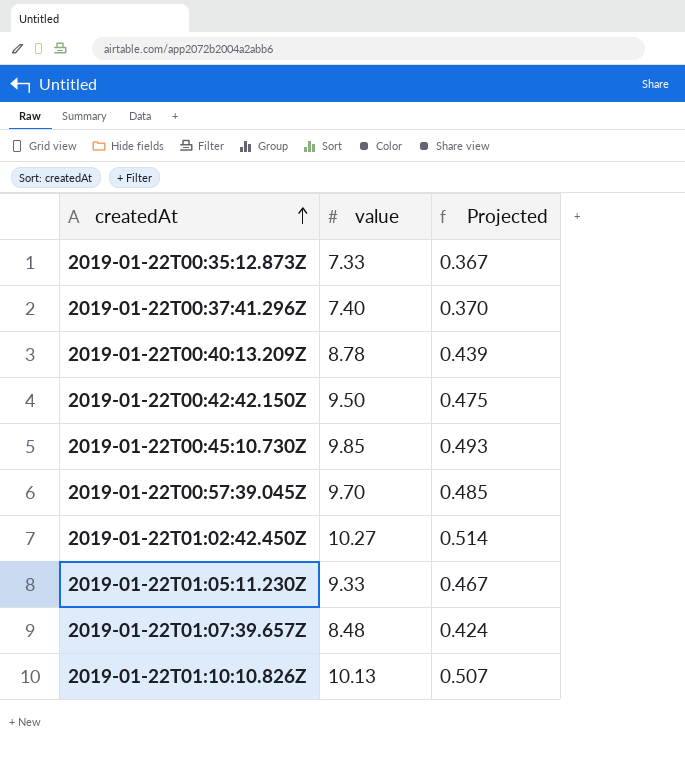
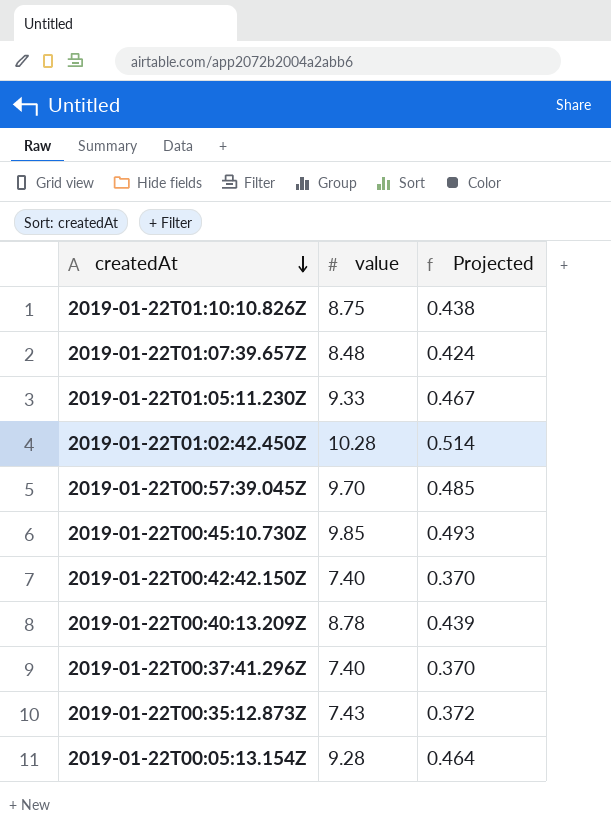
row order: createdAt ascending -> createdAt descending
2019-01-22T01:10:10.826Z | value: 10.13 -> 8.75
2019-01-22T01:10:10.826Z | Projected: 0.507 -> 0.438
2019-01-22T01:02:42.450Z | value: 10.27 -> 10.28
2019-01-22T00:42:42.150Z | value: 9.50 -> 7.40
2019-01-22T00:42:42.150Z | Projected: 0.475 -> 0.370
2019-01-22T00:35:12.873Z | value: 7.33 -> 7.43
2019-01-22T00:35:12.873Z | Projected: 0.367 -> 0.372
row 2019-01-22T00:05:13.154Z: none -> 9.28 | 0.464

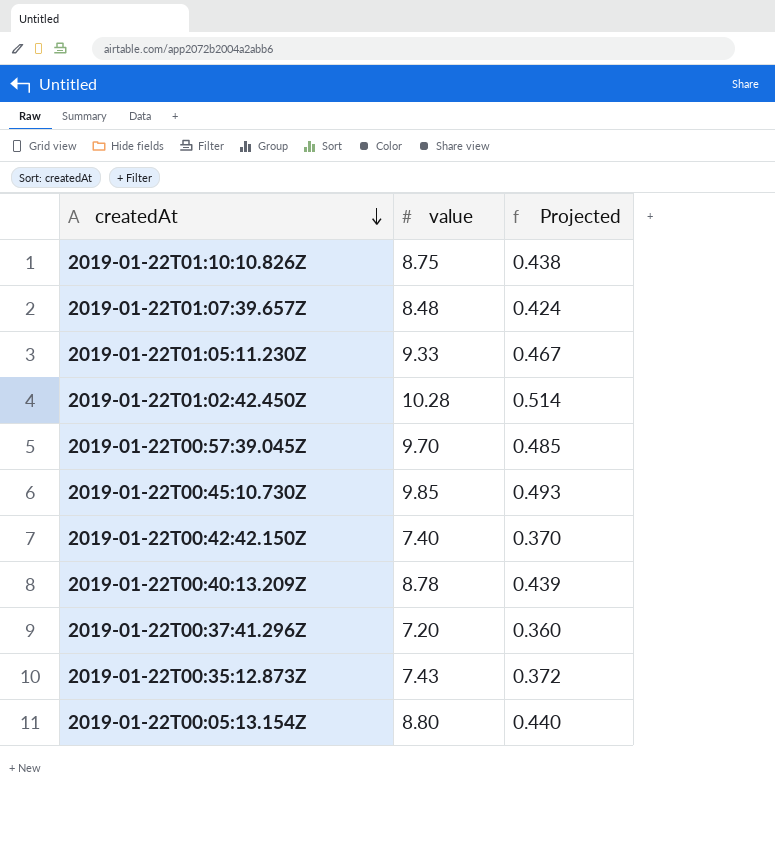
2019-01-22T00:37:41.296Z | value: 7.40 -> 7.20
2019-01-22T00:37:41.296Z | Projected: 0.370 -> 0.360
2019-01-22T00:05:13.154Z | value: 9.28 -> 8.80
2019-01-22T00:05:13.154Z | Projected: 0.464 -> 0.440

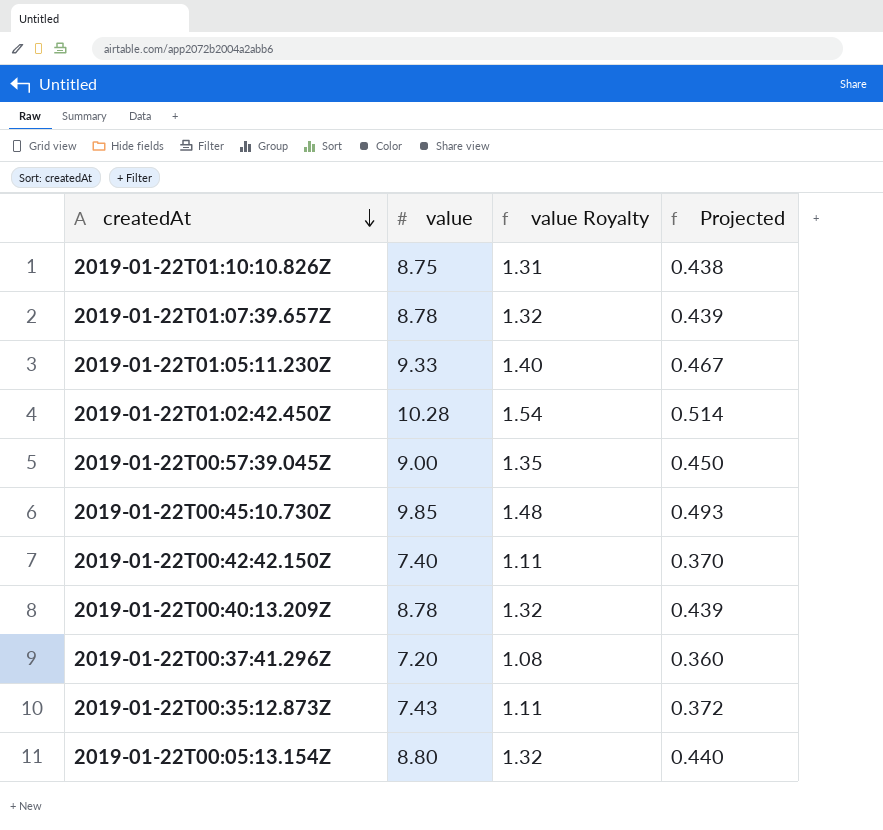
column value Royalty | formula: none -> [value] * 0.15
2019-01-22T01:07:39.657Z | value: 8.48 -> 8.78
2019-01-22T01:07:39.657Z | Projected: 0.424 -> 0.439
2019-01-22T00:57:39.045Z | value: 9.70 -> 9.00
2019-01-22T00:57:39.045Z | Projected: 0.485 -> 0.450

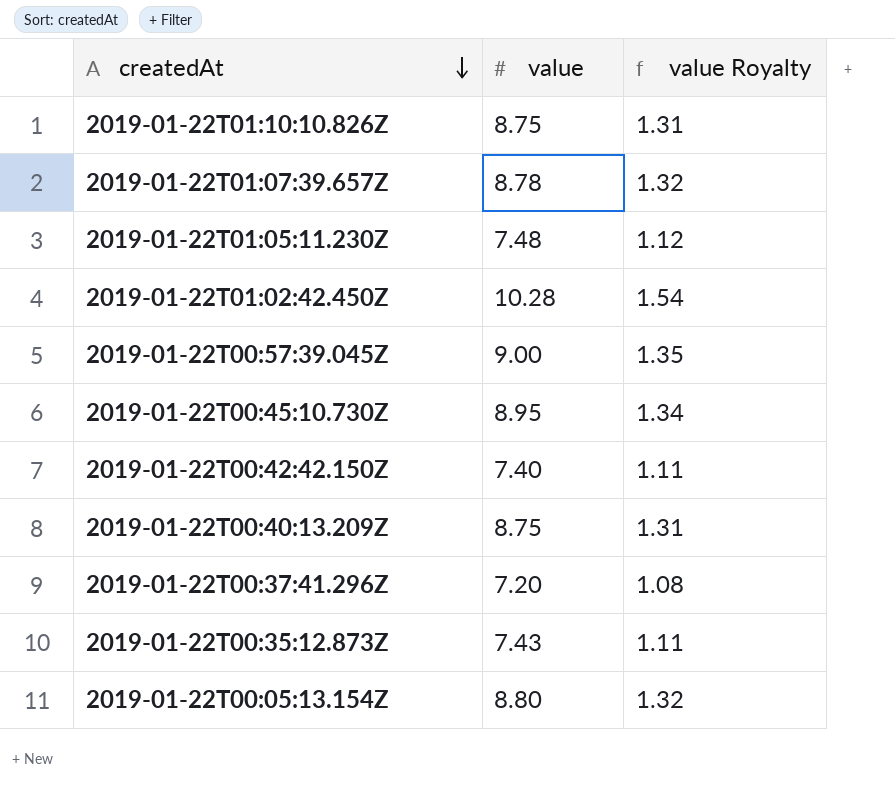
column Projected | formula: [value] * 0.05 -> none
2019-01-22T01:05:11.230Z | value: 9.33 -> 7.48
2019-01-22T01:05:11.230Z | value Royalty: 1.40 -> 1.12
2019-01-22T00:45:10.730Z | value: 9.85 -> 8.95
2019-01-22T00:45:10.730Z | value Royalty: 1.48 -> 1.34
2019-01-22T00:40:13.209Z | value: 8.78 -> 8.75
2019-01-22T00:40:13.209Z | value Royalty: 1.32 -> 1.31

